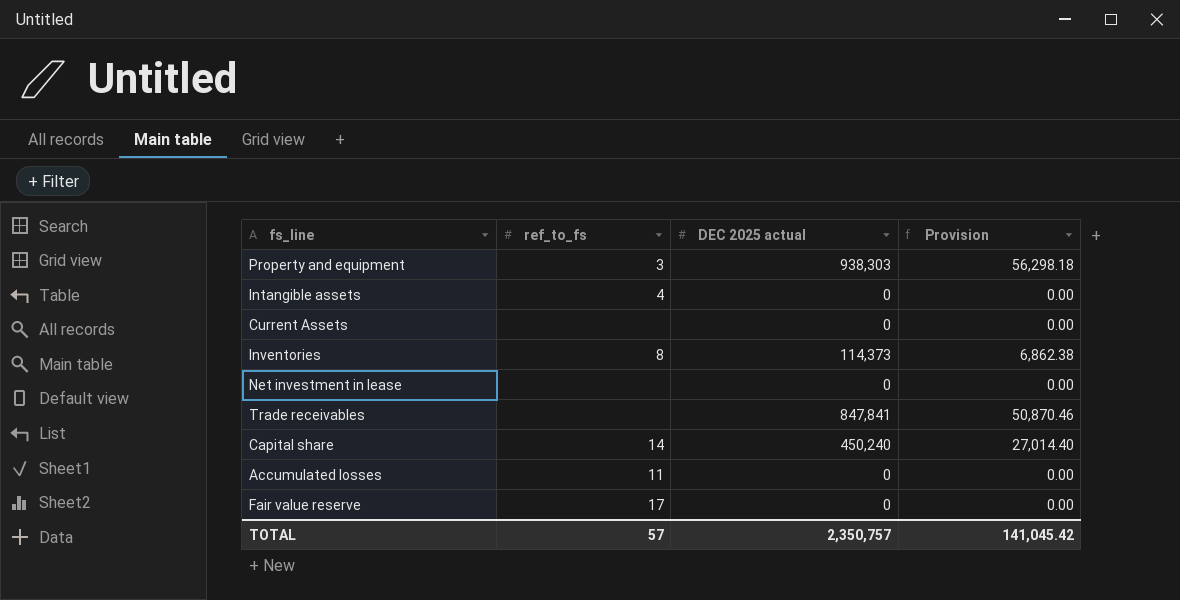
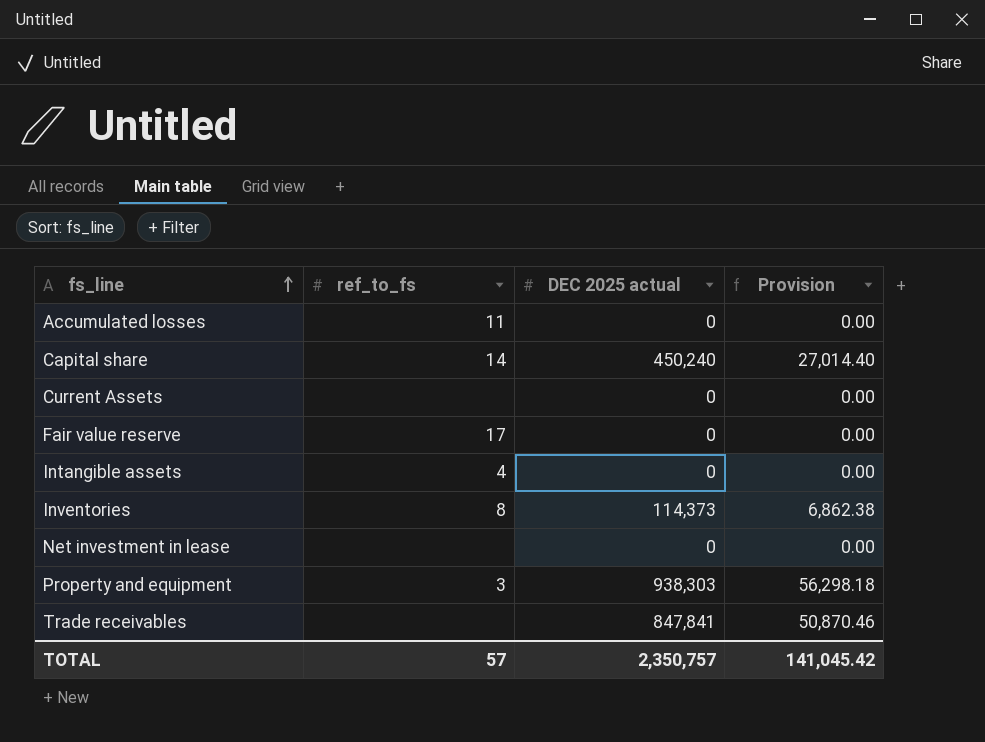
row order: none -> fs_line ascending

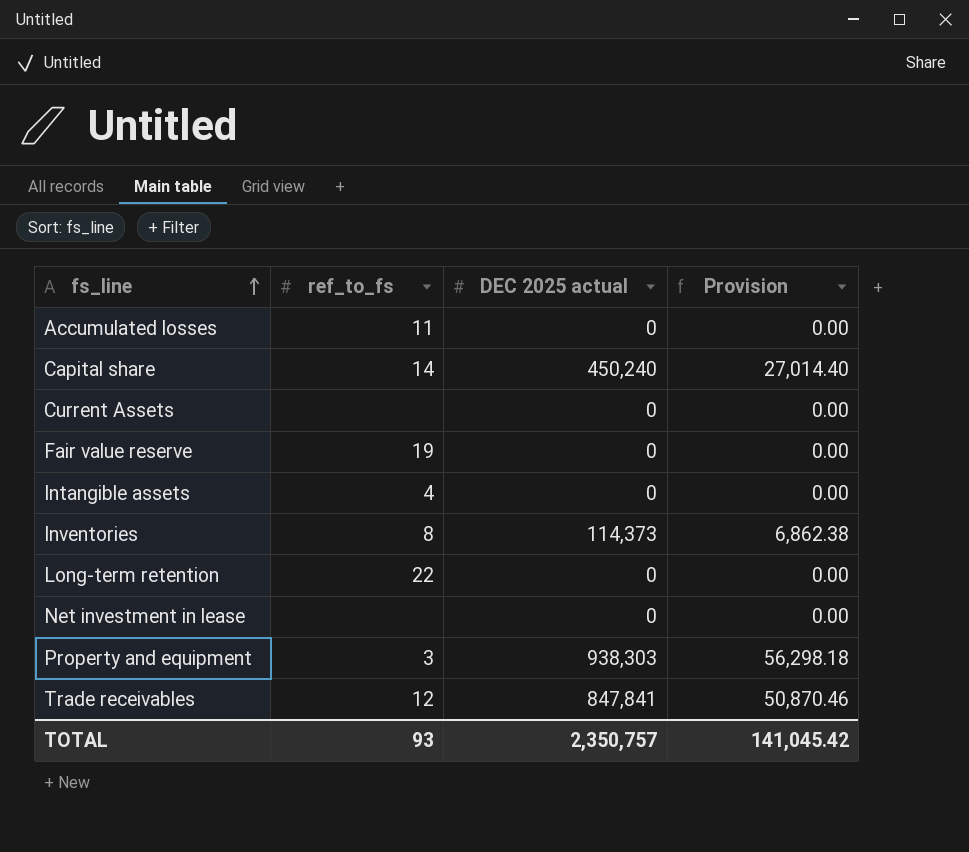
Fair value reserve | ref_to_fs: 17 -> 19
row Long-term retention: none -> 22 | 0 | 0.00
Trade receivables | ref_to_fs: none -> 12
TOTAL | ref_to_fs: 57 -> 93

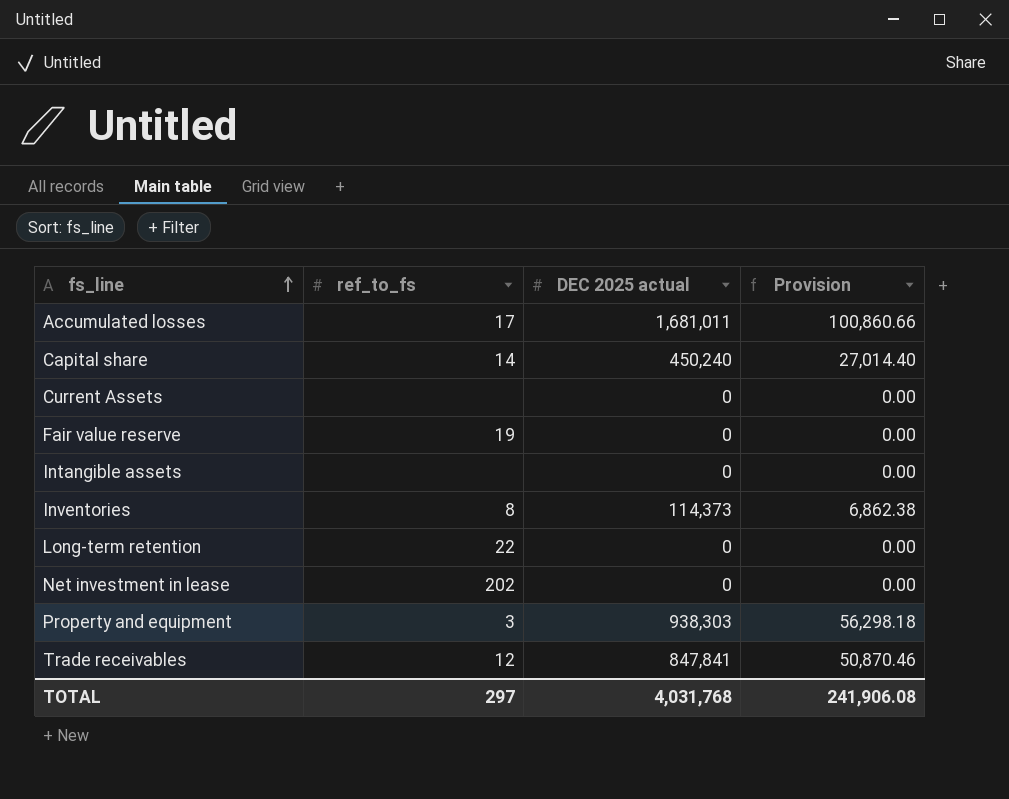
Accumulated losses | ref_to_fs: 11 -> 17
Accumulated losses | DEC 2025 actual: 0 -> 1,681,011
Accumulated losses | Provision: 0.00 -> 100,860.66
Intangible assets | ref_to_fs: 4 -> none
Net investment in lease | ref_to_fs: none -> 202
TOTAL | ref_to_fs: 93 -> 297
TOTAL | DEC 2025 actual: 2,350,757 -> 4,031,768
TOTAL | Provision: 141,045.42 -> 241,906.08

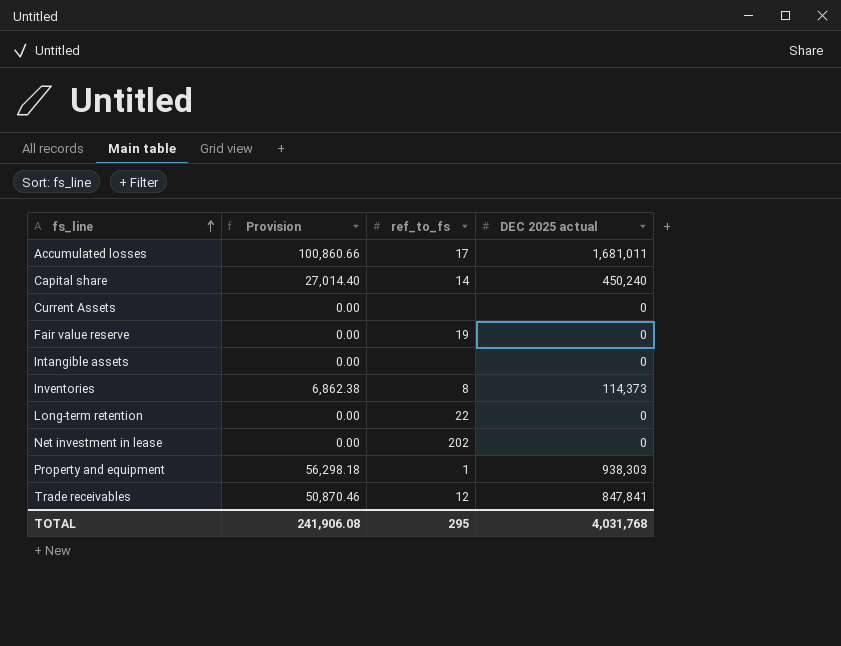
column Provision | position: 4 -> 2
Property and equipment | ref_to_fs: 3 -> 1
TOTAL | ref_to_fs: 297 -> 295

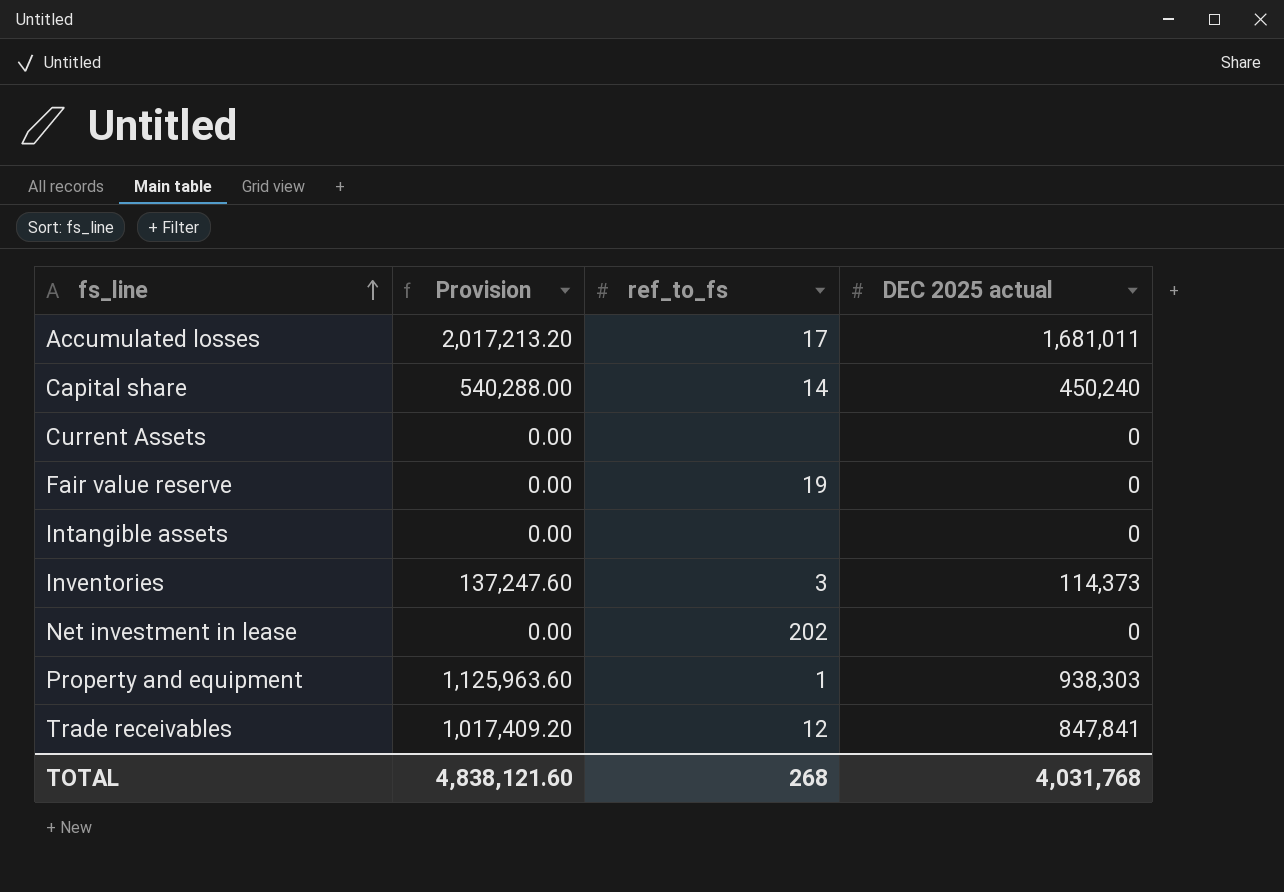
column Provision | formula: [DEC 2025 actual] * 0.06 -> [DEC 2025 actual] * 1.2
row Long-term retention: 0.00 | 22 | 0 -> none
Inventories | ref_to_fs: 8 -> 3
TOTAL | Provision: 241,906.08 -> 4,838,121.60
TOTAL | ref_to_fs: 295 -> 268

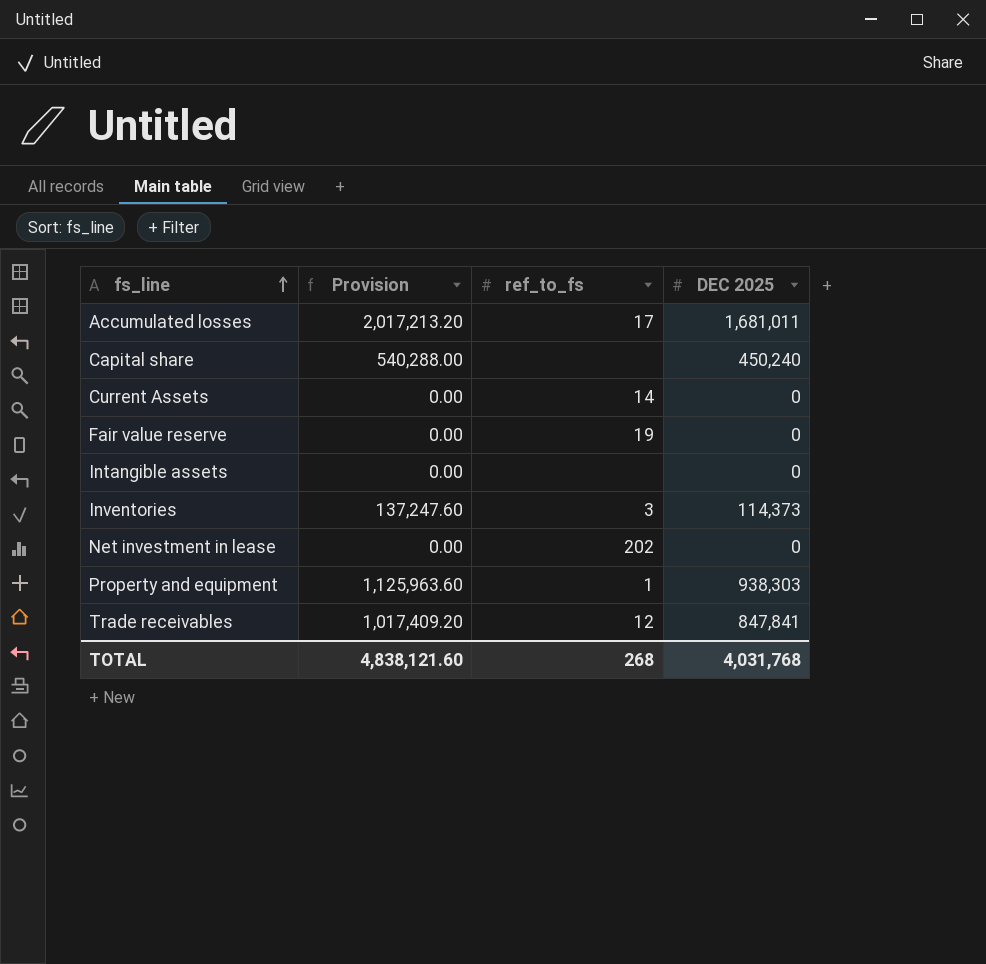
column name: DEC 2025 actual -> DEC 2025
Capital share | ref_to_fs: 14 -> none
Current Assets | ref_to_fs: none -> 14

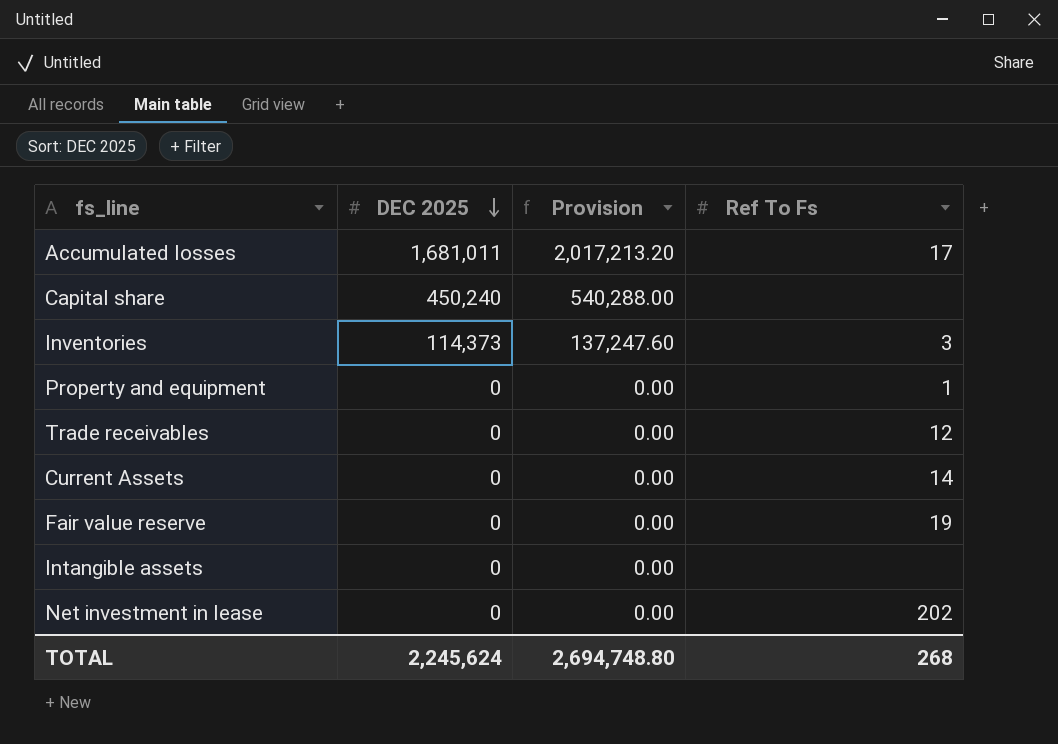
row order: fs_line ascending -> DEC 2025 descending
column DEC 2025 | position: 4 -> 2
column name: ref_to_fs -> Ref To Fs
Property and equipment | DEC 2025: 938,303 -> 0
Property and equipment | Provision: 1,125,963.60 -> 0.00
Trade receivables | DEC 2025: 847,841 -> 0
Trade receivables | Provision: 1,017,409.20 -> 0.00
TOTAL | DEC 2025: 4,031,768 -> 2,245,624
TOTAL | Provision: 4,838,121.60 -> 2,694,748.80

